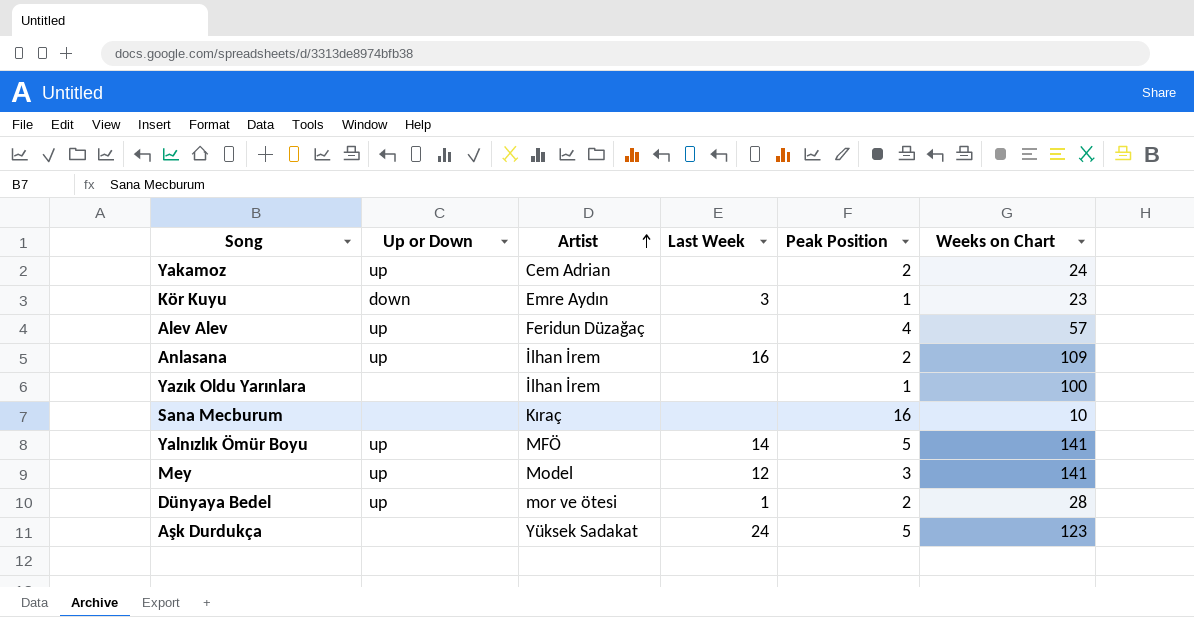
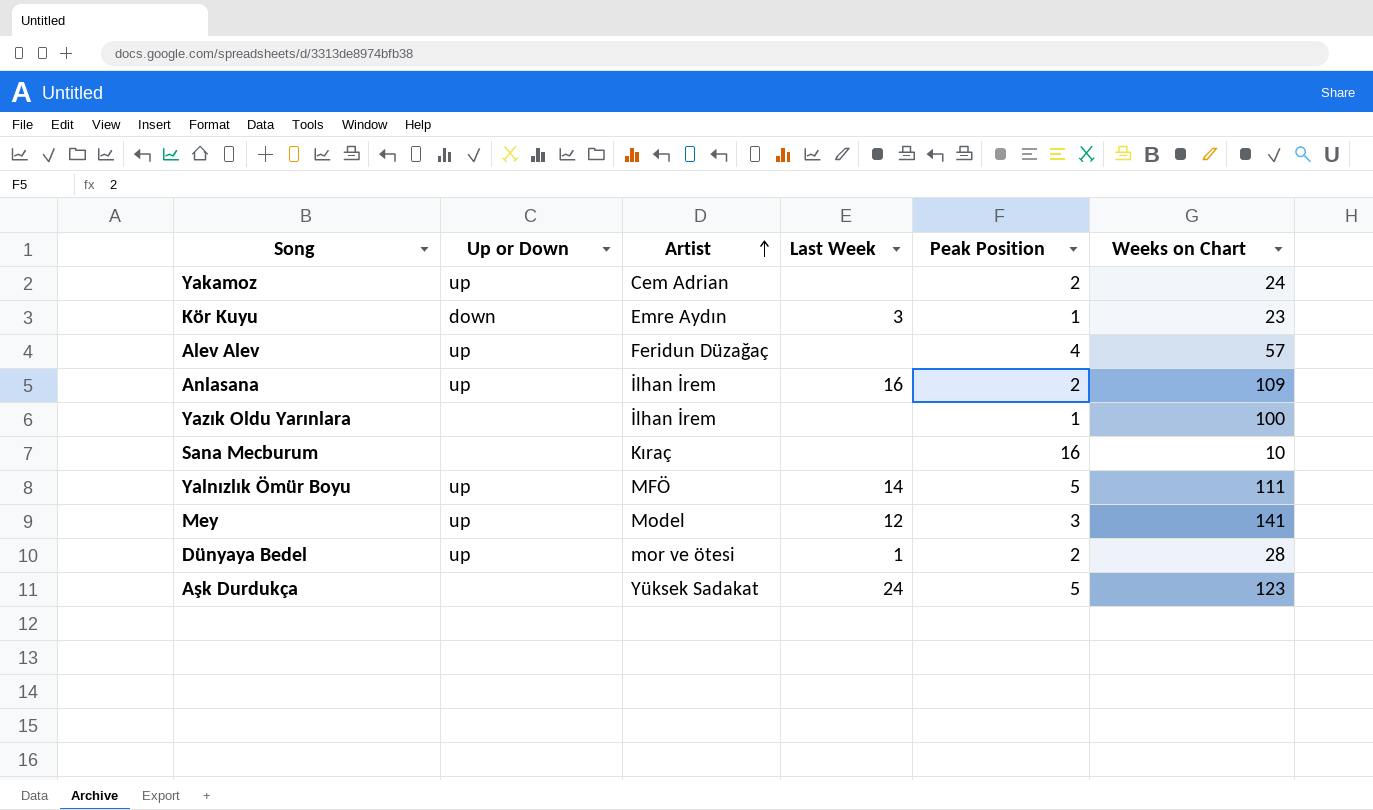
Yalnızlık Ömür Boyu | Weeks on Chart: 141 -> 111

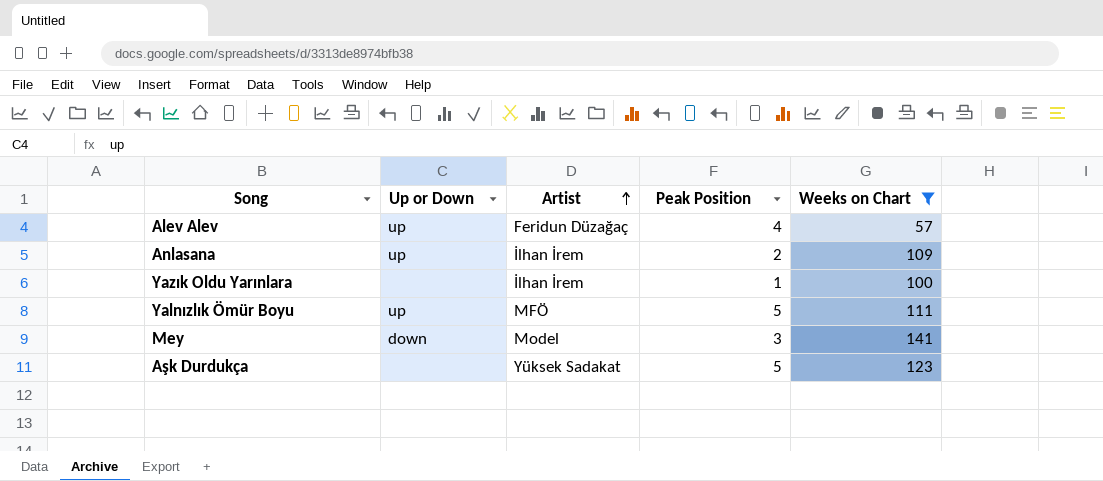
filter: none -> Weeks on Chart >= 57
column Last Week | position: 4 -> none
Mey | Up or Down: up -> down

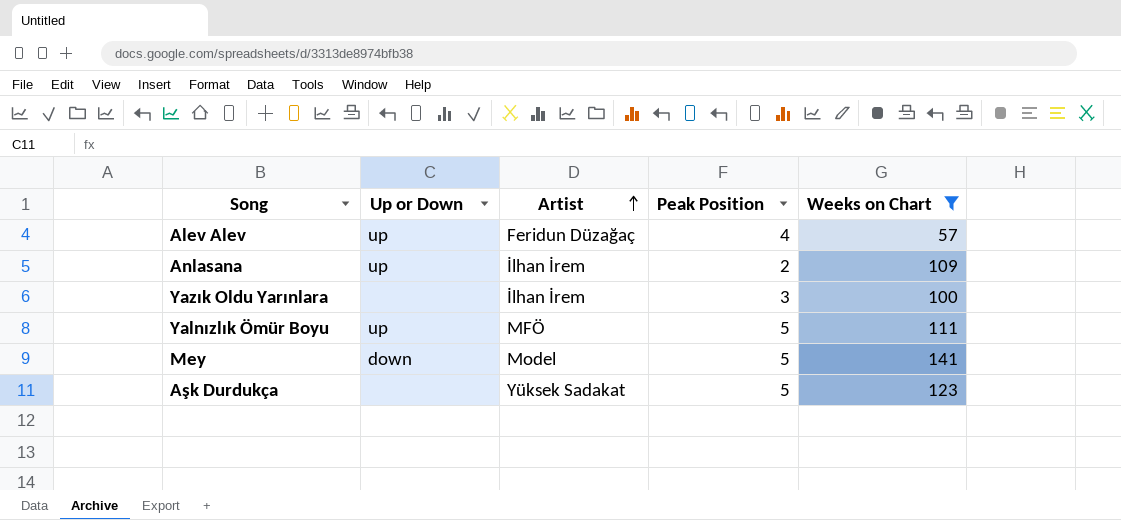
Yazık Oldu Yarınlara | Peak Position: 1 -> 3
Mey | Peak Position: 3 -> 5

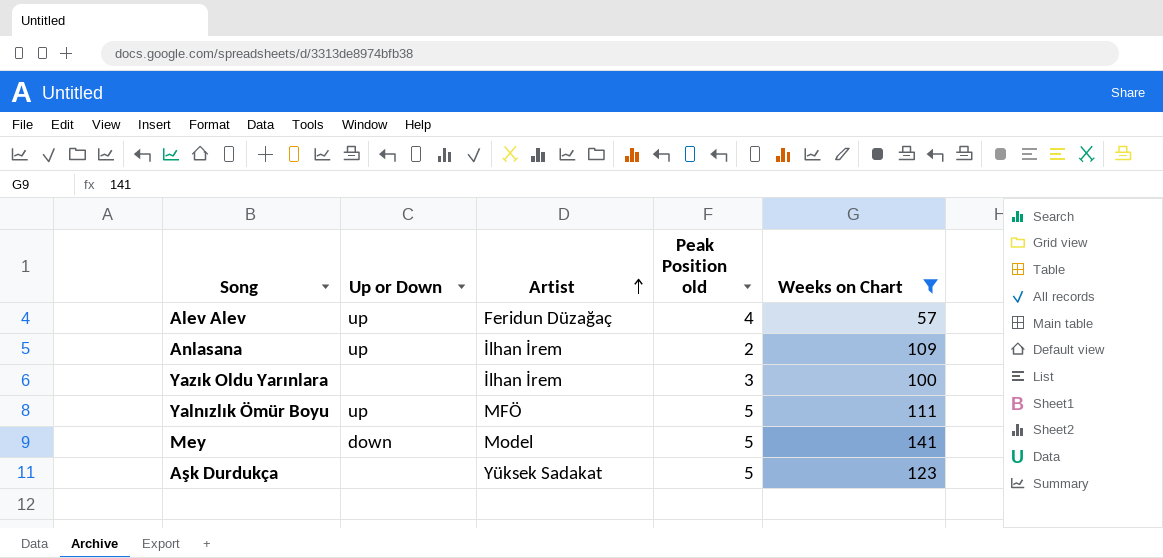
column name: Peak Position -> Peak Position old

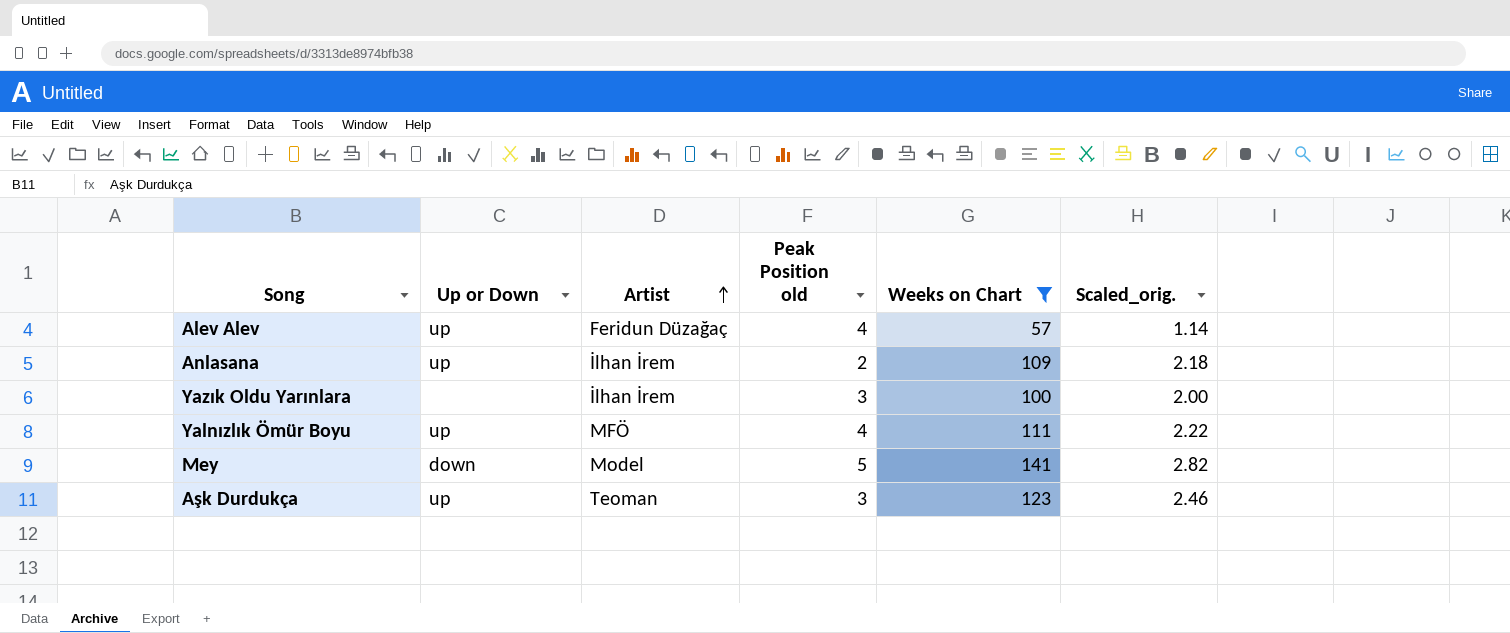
column Scaled_orig. | formula: none -> [Weeks on Chart] * 0.02
Yalnızlık Ömür Boyu | Peak Position old: 5 -> 4
Aşk Durdukça | Up or Down: none -> up
Aşk Durdukça | Artist: Yüksek Sadakat -> Teoman
Aşk Durdukça | Peak Position old: 5 -> 3

